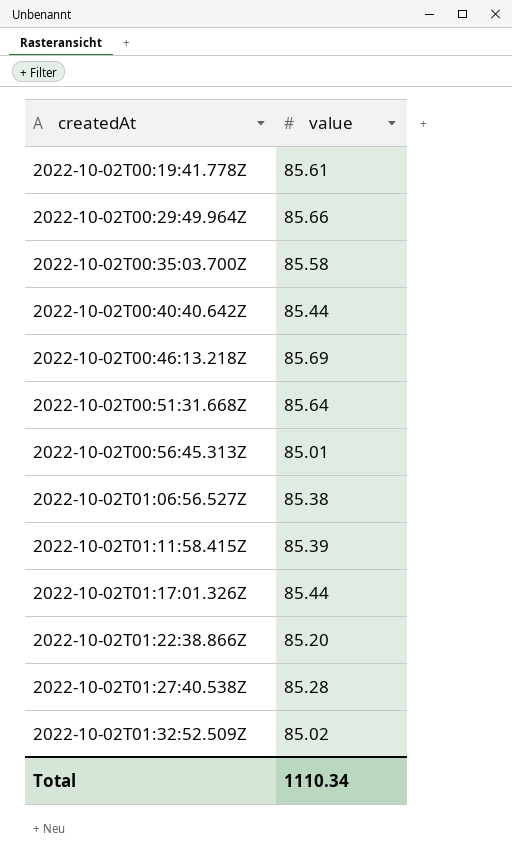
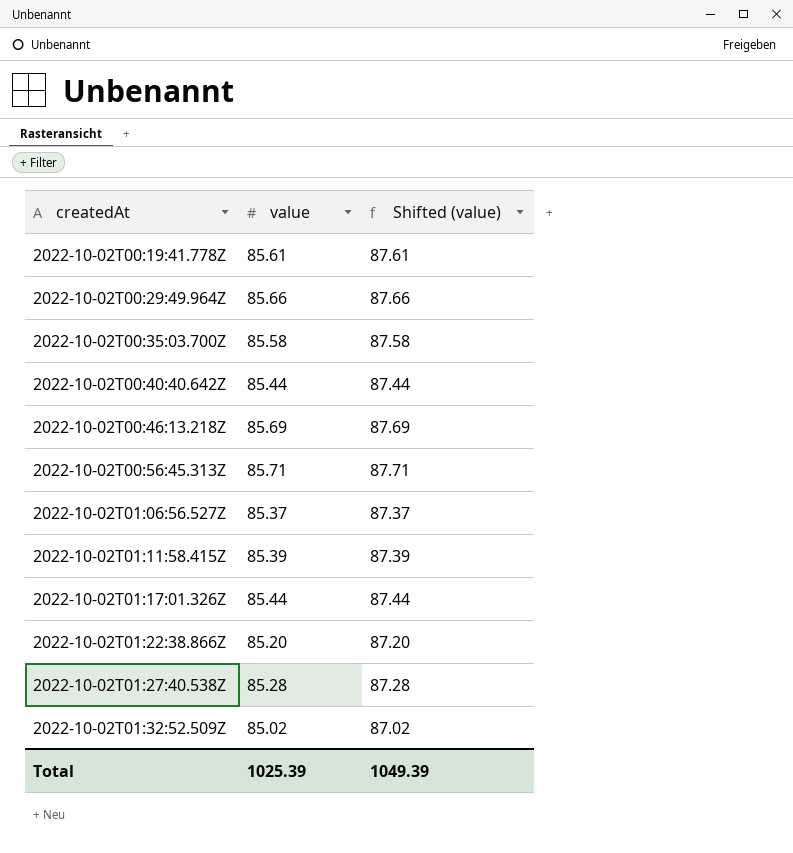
column Shifted (value) | formula: none -> [value] + 2
row 2022-10-02T00:51:31.668Z: 85.64 -> none
2022-10-02T00:56:45.313Z | value: 85.01 -> 85.71
2022-10-02T01:06:56.527Z | value: 85.38 -> 85.37
Total | value: 1110.34 -> 1025.39

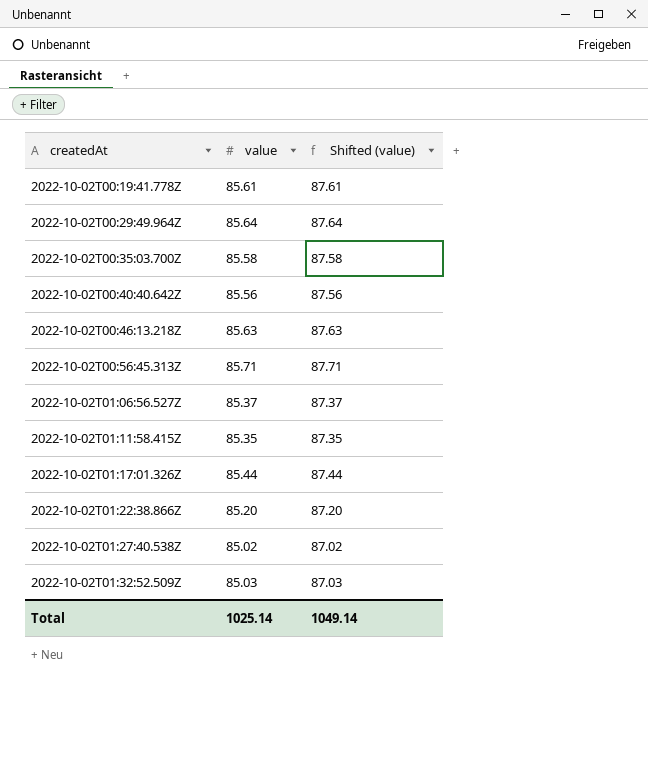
2022-10-02T00:29:49.964Z | value: 85.66 -> 85.64
2022-10-02T00:29:49.964Z | Shifted (value): 87.66 -> 87.64
2022-10-02T00:40:40.642Z | value: 85.44 -> 85.56
2022-10-02T00:40:40.642Z | Shifted (value): 87.44 -> 87.56
2022-10-02T00:46:13.218Z | value: 85.69 -> 85.63
2022-10-02T00:46:13.218Z | Shifted (value): 87.69 -> 87.63
2022-10-02T01:11:58.415Z | value: 85.39 -> 85.35
2022-10-02T01:11:58.415Z | Shifted (value): 87.39 -> 87.35
2022-10-02T01:27:40.538Z | value: 85.28 -> 85.02
2022-10-02T01:27:40.538Z | Shifted (value): 87.28 -> 87.02
2022-10-02T01:32:52.509Z | value: 85.02 -> 85.03
2022-10-02T01:32:52.509Z | Shifted (value): 87.02 -> 87.03
Total | value: 1025.39 -> 1025.14
Total | Shifted (value): 1049.39 -> 1049.14

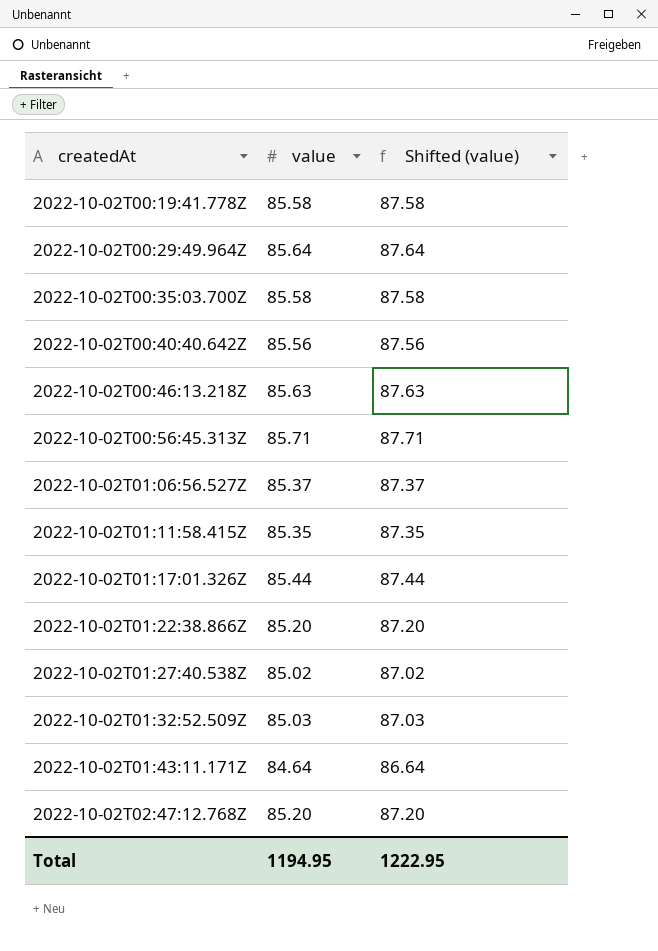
2022-10-02T00:19:41.778Z | value: 85.61 -> 85.58
2022-10-02T00:19:41.778Z | Shifted (value): 87.61 -> 87.58
row 2022-10-02T01:43:11.171Z: none -> 84.64 | 86.64
row 2022-10-02T02:47:12.768Z: none -> 85.20 | 87.20
Total | value: 1025.14 -> 1194.95
Total | Shifted (value): 1049.14 -> 1222.95

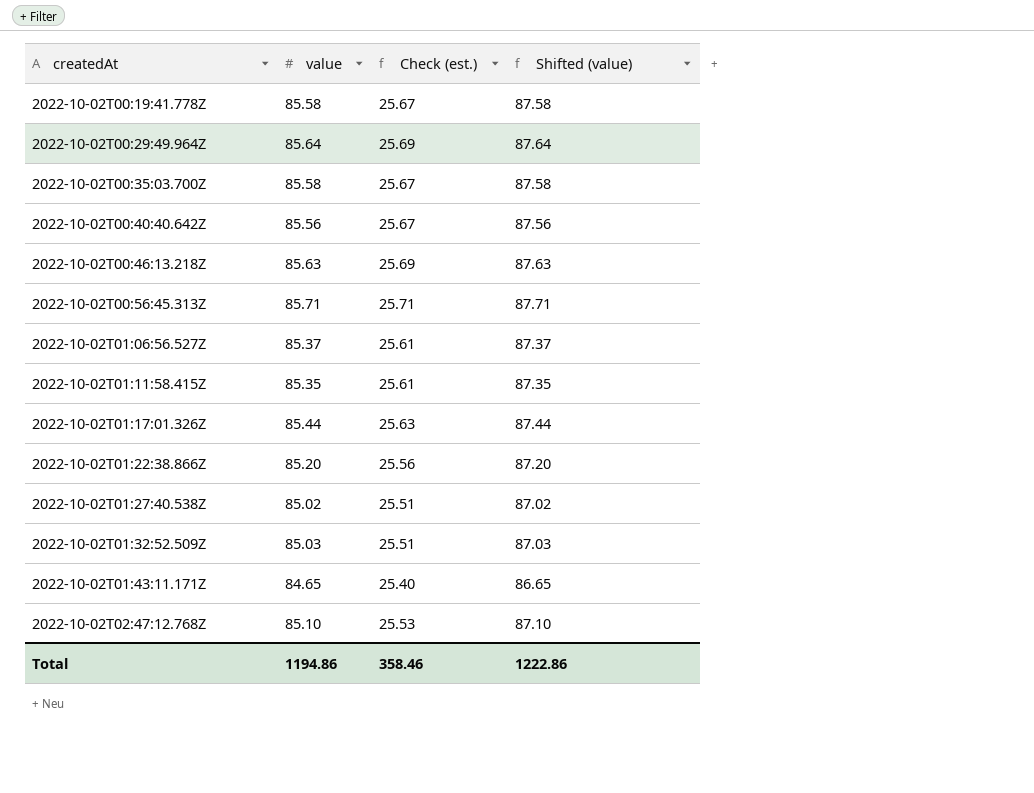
column Check (est.) | formula: none -> [value] * 0.3
2022-10-02T01:43:11.171Z | value: 84.64 -> 84.65
2022-10-02T01:43:11.171Z | Shifted (value): 86.64 -> 86.65
2022-10-02T02:47:12.768Z | value: 85.20 -> 85.10
2022-10-02T02:47:12.768Z | Shifted (value): 87.20 -> 87.10
Total | value: 1194.95 -> 1194.86
Total | Shifted (value): 1222.95 -> 1222.86

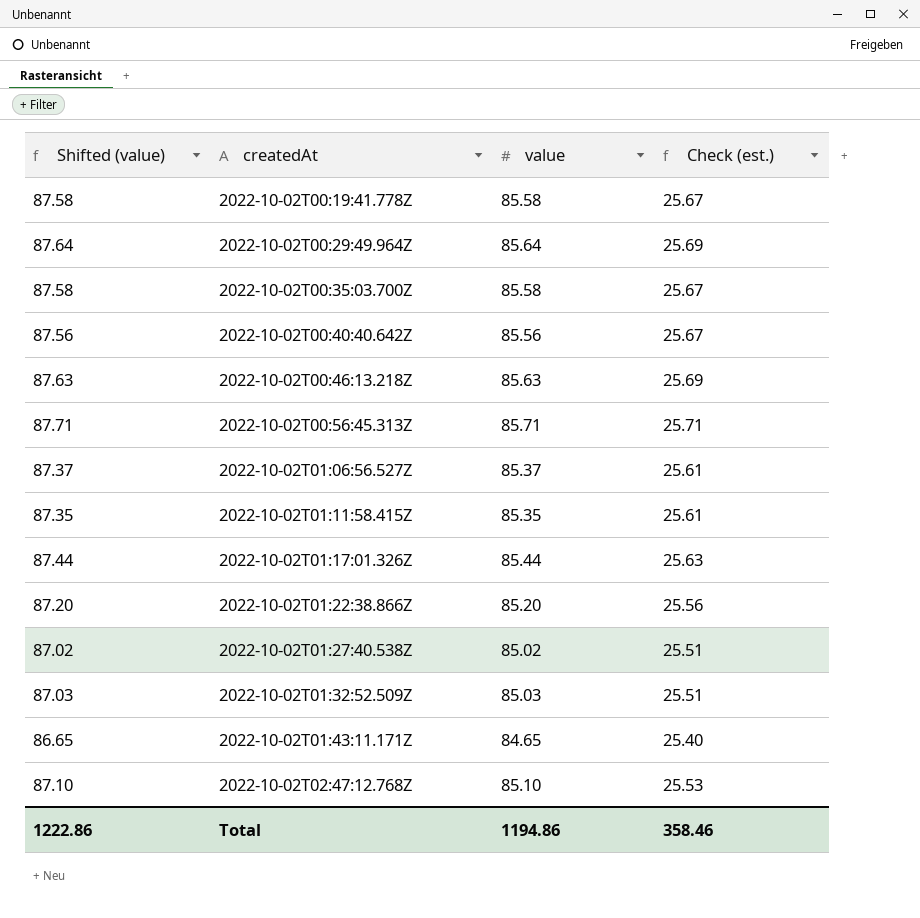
column Shifted (value) | position: 4 -> 1

